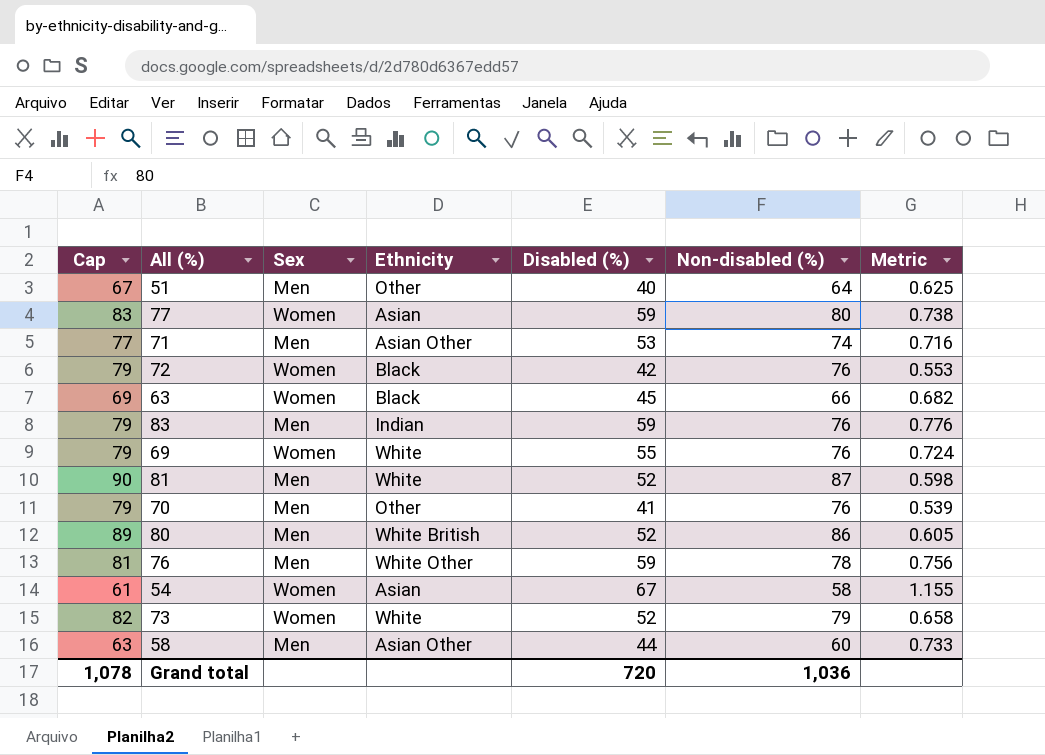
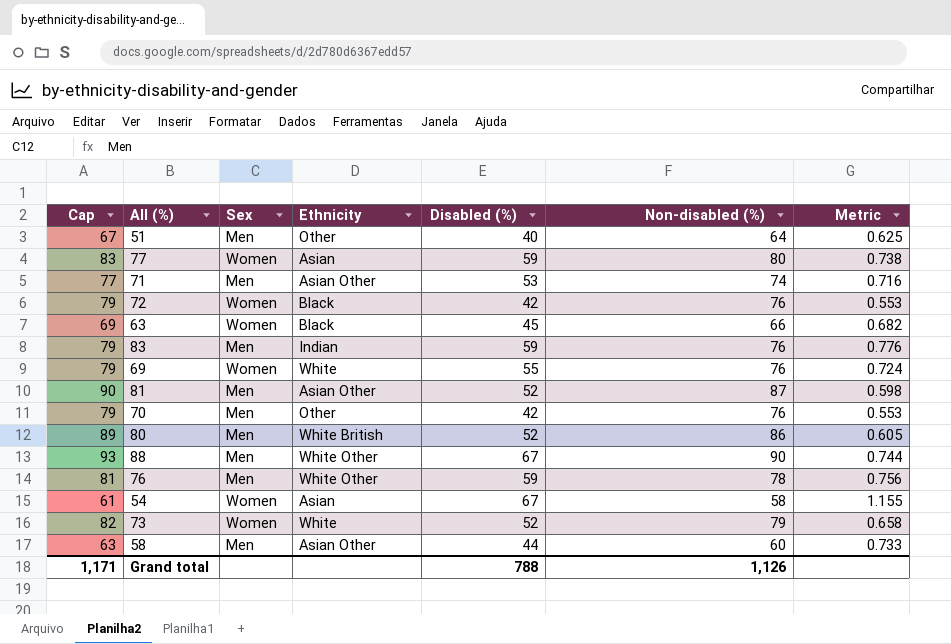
81 | Ethnicity: White -> Asian Other
70 | Disabled (%): 41 -> 42
70 | Metric: 0.539 -> 0.553
row 88: none -> 93 | Men | White Other | 67 | 90 | 0.744
Grand total | Cap: 1,078 -> 1,171
Grand total | Disabled (%): 720 -> 788
Grand total | Non-disabled (%): 1,036 -> 1,126

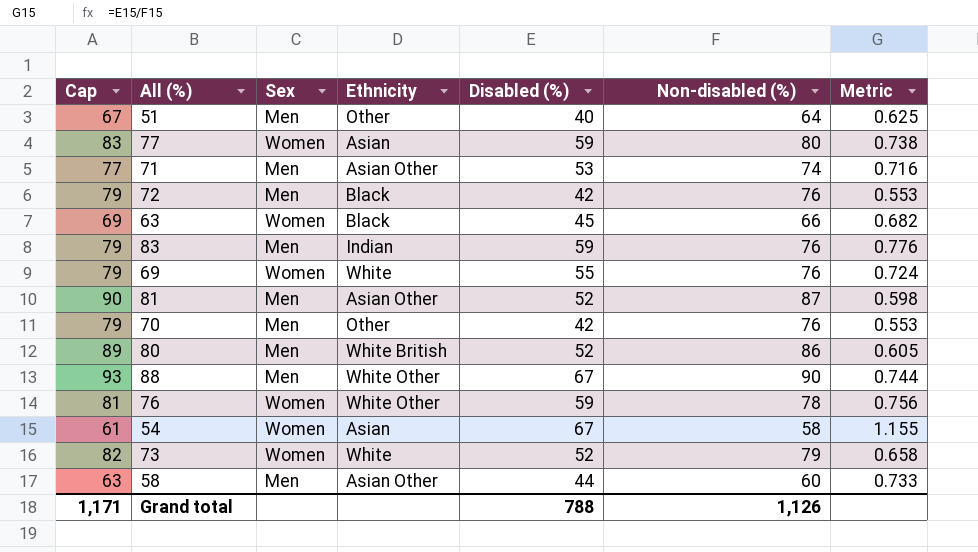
72 | Sex: Women -> Men
76 | Sex: Men -> Women

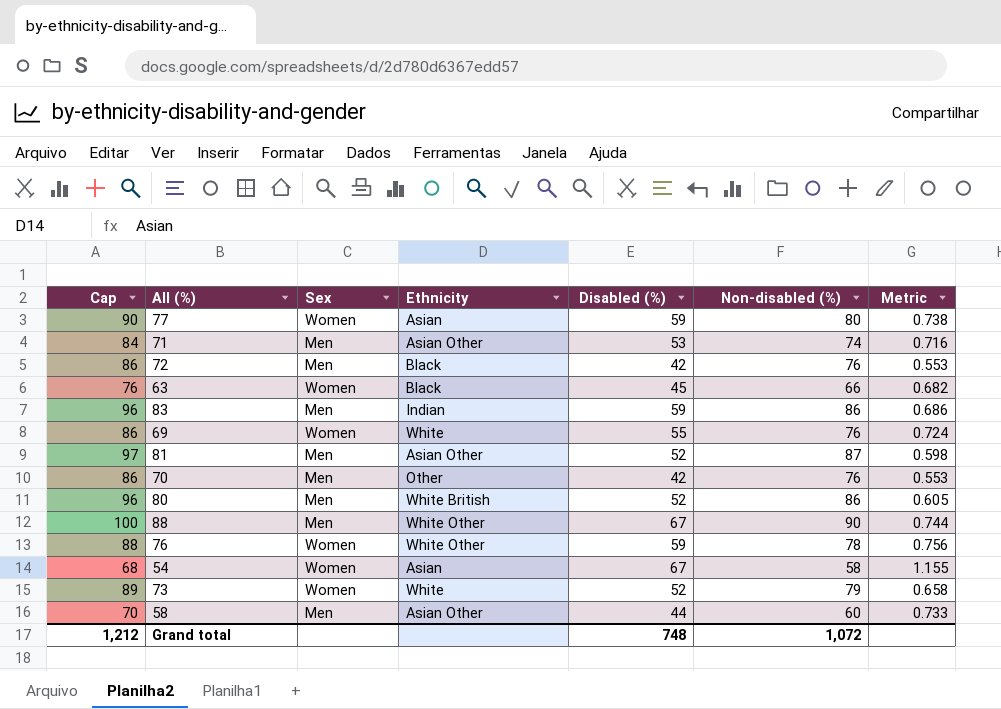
column Cap | formula: [Non-disabled (%)] + 3 -> [Non-disabled (%)] + 10
row 51: 67 | Men | Other | 40 | 64 | 0.625 -> none
83 | Non-disabled (%): 76 -> 86
83 | Metric: 0.776 -> 0.686
Grand total | Cap: 1,171 -> 1,212
Grand total | Disabled (%): 788 -> 748
Grand total | Non-disabled (%): 1,126 -> 1,072

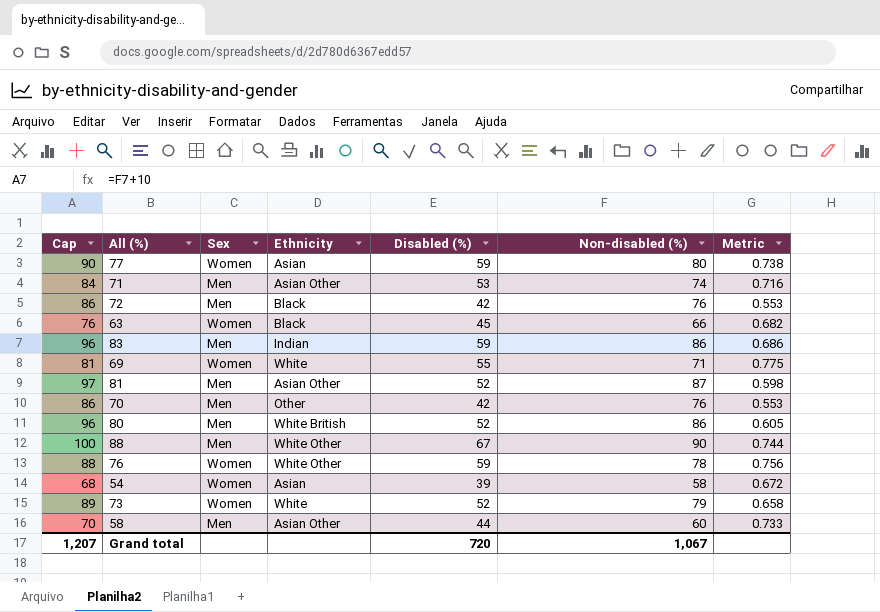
69 | Cap: 86 -> 81
69 | Non-disabled (%): 76 -> 71
69 | Metric: 0.724 -> 0.775
54 | Disabled (%): 67 -> 39
54 | Metric: 1.155 -> 0.672
Grand total | Cap: 1,212 -> 1,207
Grand total | Disabled (%): 748 -> 720
Grand total | Non-disabled (%): 1,072 -> 1,067

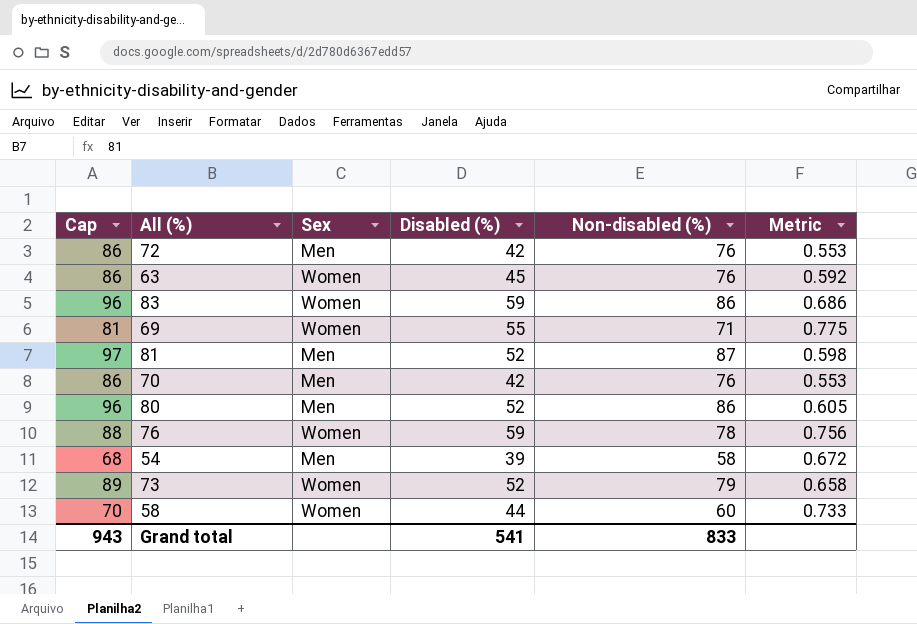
column Ethnicity | position: 4 -> none
row 77: 90 | Women | Asian | 59 | 80 | 0.738 -> none
row 71: 84 | Men | Asian Other | 53 | 74 | 0.716 -> none
row 88: 100 | Men | White Other | 67 | 90 | 0.744 -> none
63 | Cap: 76 -> 86
63 | Non-disabled (%): 66 -> 76
63 | Metric: 0.682 -> 0.592
83 | Sex: Men -> Women
54 | Sex: Women -> Men
58 | Sex: Men -> Women
Grand total | Cap: 1,207 -> 943
Grand total | Disabled (%): 720 -> 541
Grand total | Non-disabled (%): 1,067 -> 833

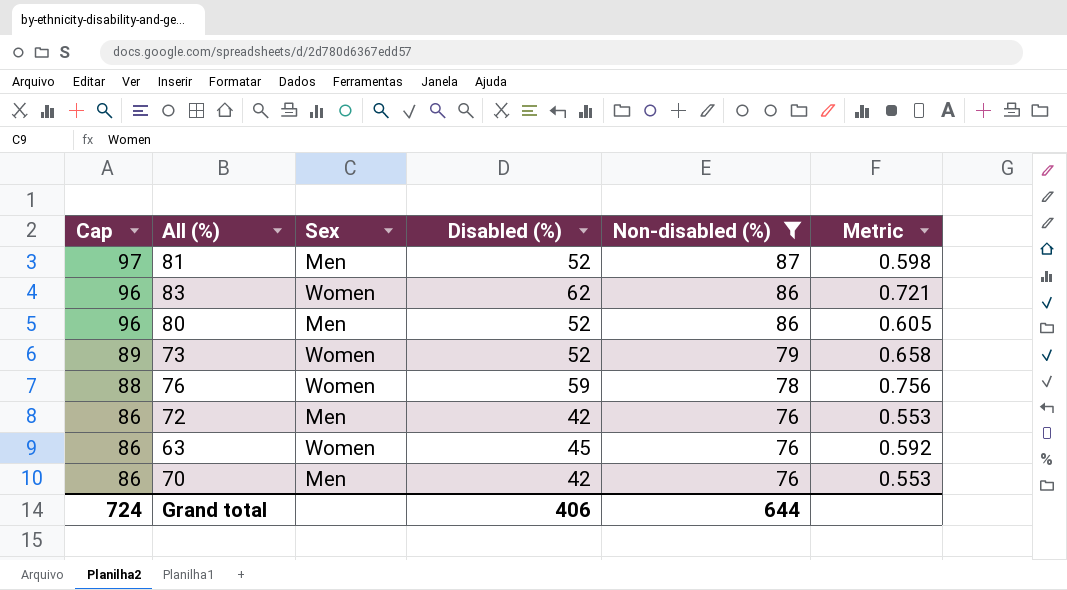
filter: none -> Non-disabled (%) >= 76
row order: none -> Cap descending
83 | Disabled (%): 59 -> 62
83 | Metric: 0.686 -> 0.721
Grand total | Cap: 943 -> 724
Grand total | Disabled (%): 541 -> 406
Grand total | Non-disabled (%): 833 -> 644

